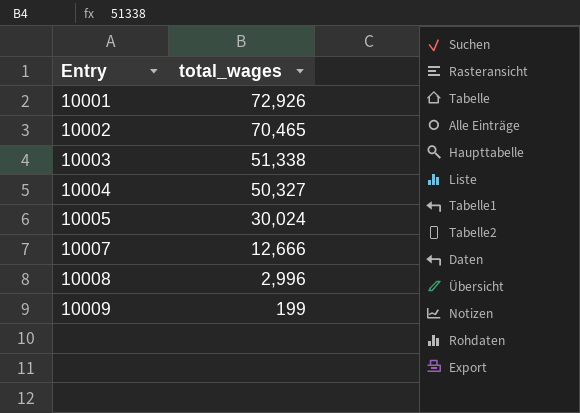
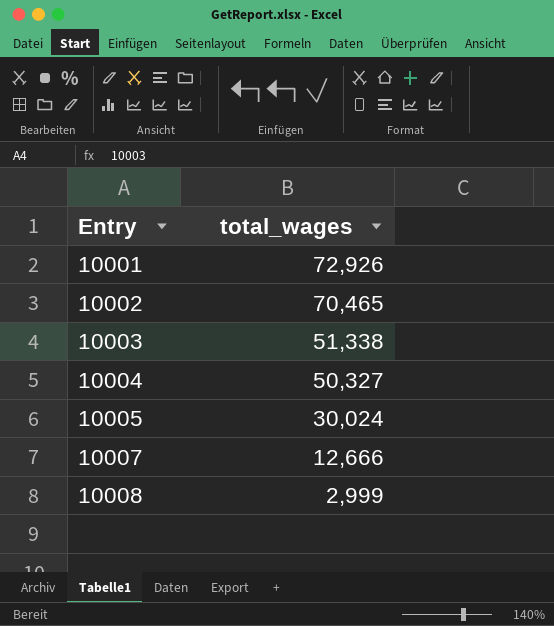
row 10009: 199 -> none
10008 | total_wages: 2,996 -> 2,999

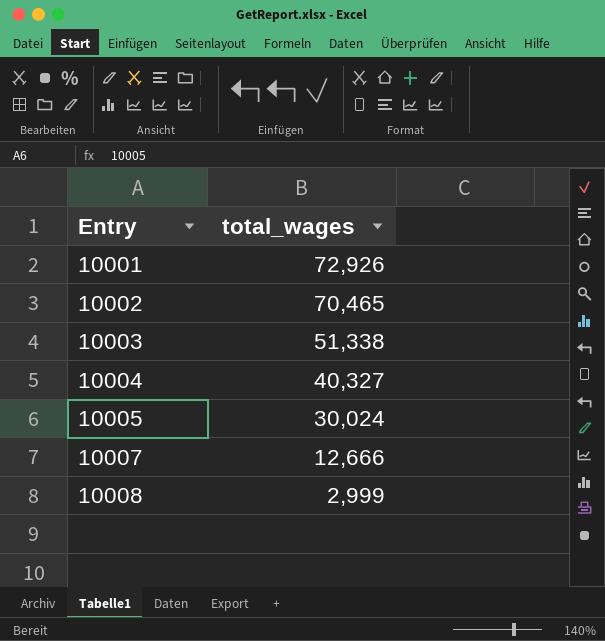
10004 | total_wages: 50,327 -> 40,327

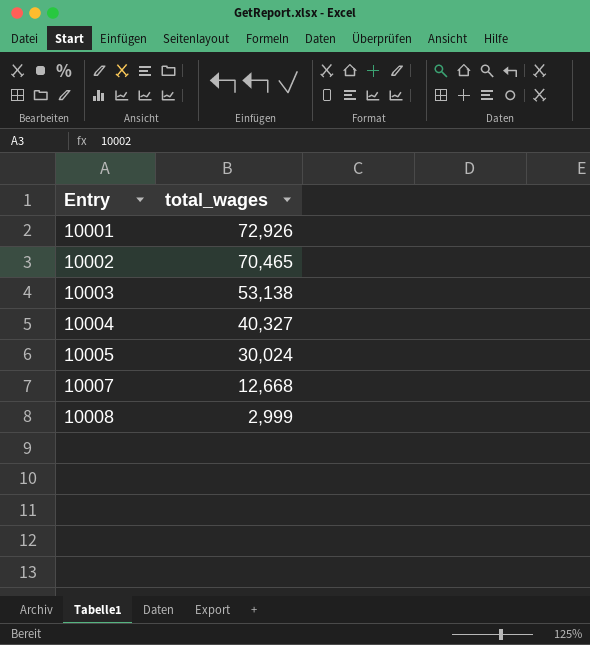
10003 | total_wages: 51,338 -> 53,138
10007 | total_wages: 12,666 -> 12,668

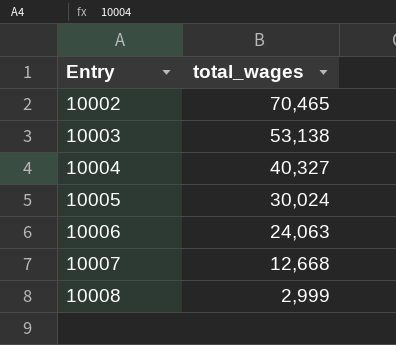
row 10001: 72,926 -> none
row 10006: none -> 24,063

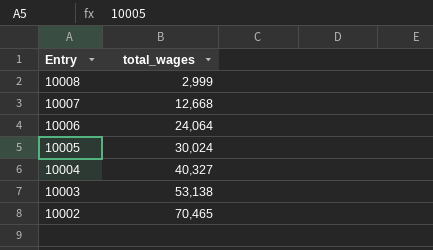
row order: Entry ascending -> Entry descending
10006 | total_wages: 24,063 -> 24,064

